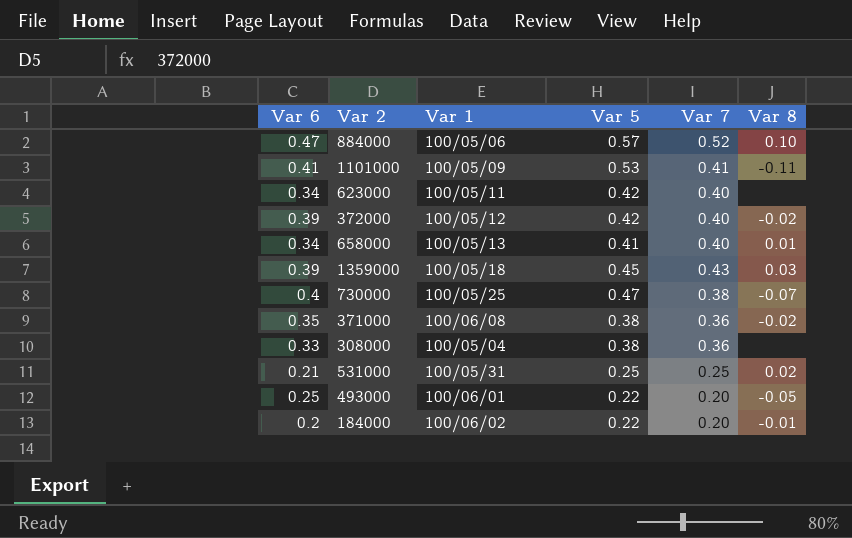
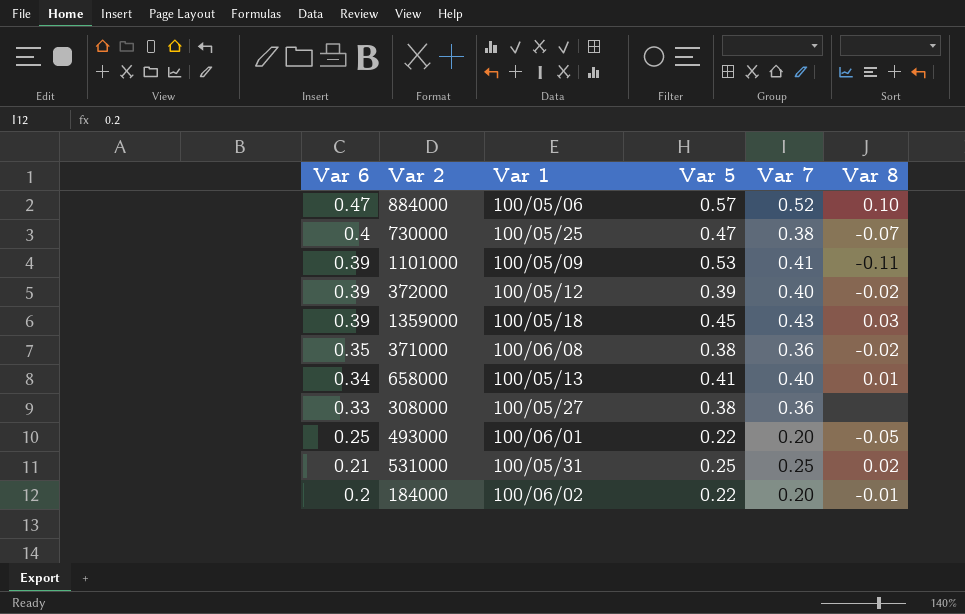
row order: none -> Var 6 descending
row 623000: 0.34 | 100/05/11 | 0.42 | 0.40 | none -> none
1101000 | Var 6: 0.41 -> 0.39
372000 | Var 5: 0.42 -> 0.39
308000 | Var 1: 100/05/04 -> 100/05/27

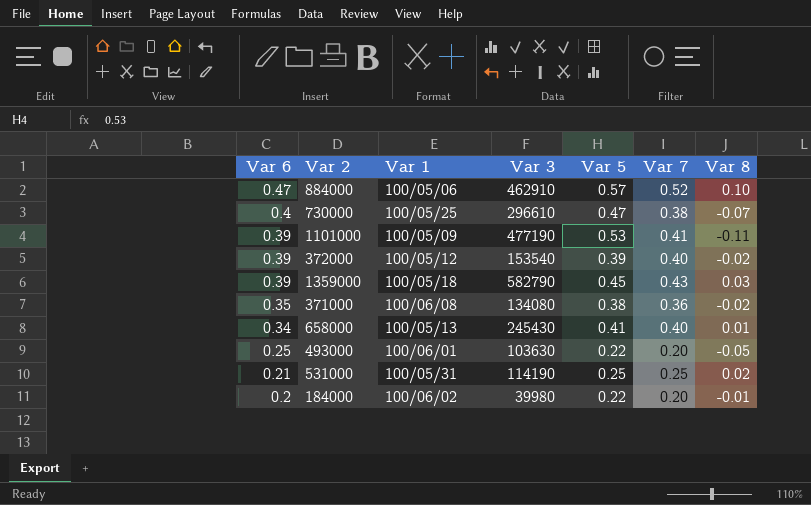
column Var 3 | position: none -> 4
row 308000: 0.33 | 100/05/27 | 0.38 | 0.36 | none -> none

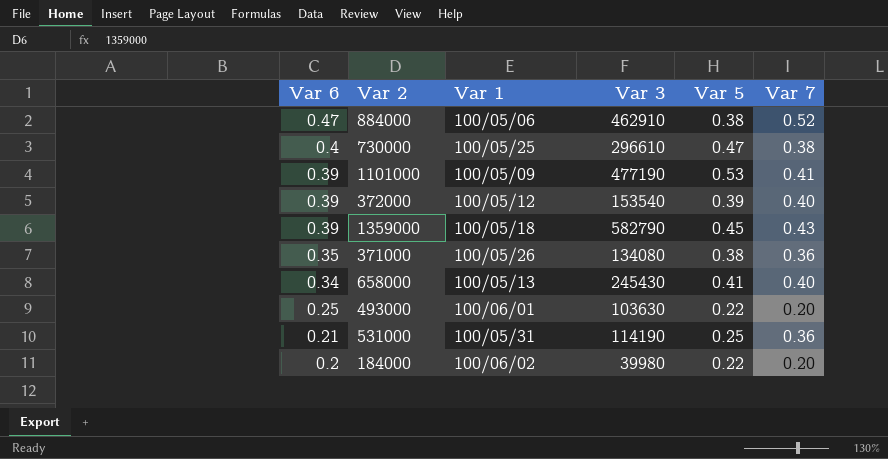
column Var 8 | position: 7 -> none
884000 | Var 5: 0.57 -> 0.38
371000 | Var 1: 100/06/08 -> 100/05/26
531000 | Var 7: 0.25 -> 0.36

